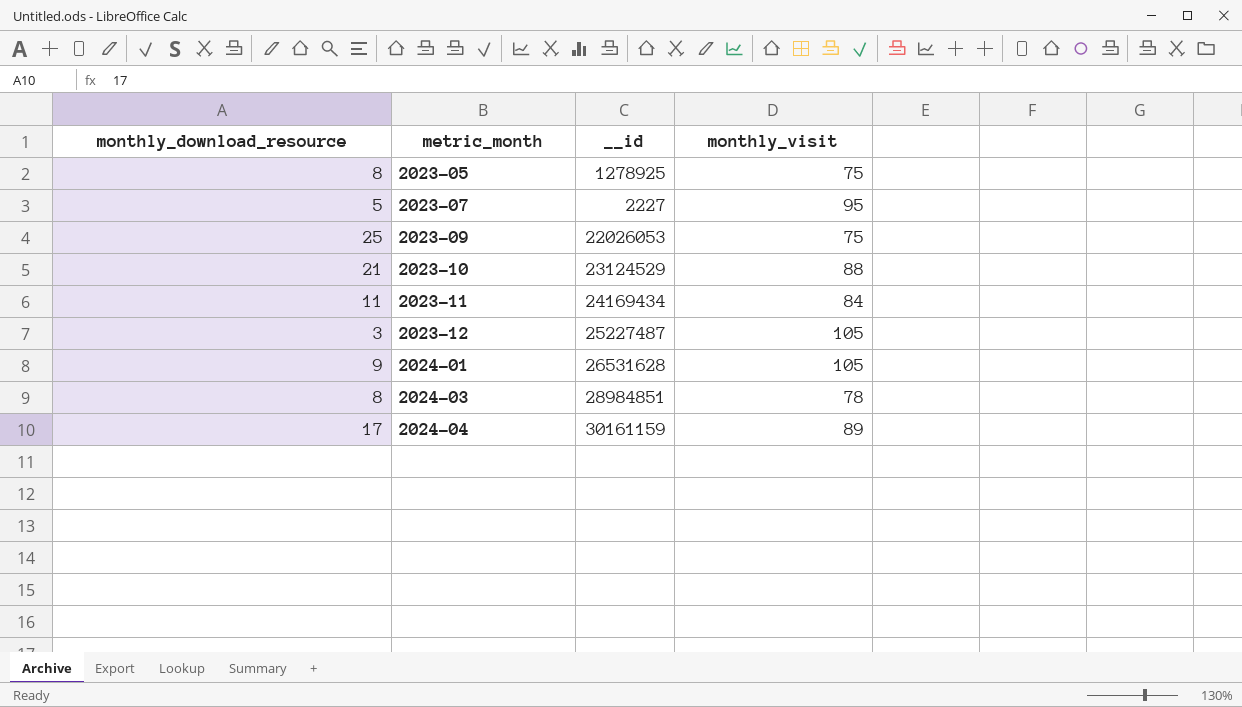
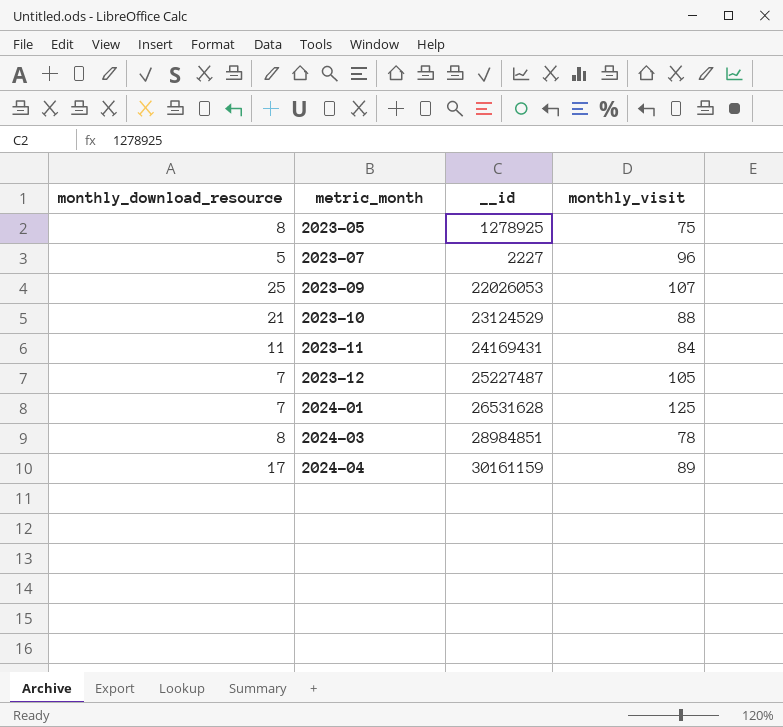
2023-07 | monthly_visit: 95 -> 96
2023-09 | monthly_visit: 75 -> 107
2023-11 | __id: 24169434 -> 24169431
2023-12 | monthly_download_resource: 3 -> 7
2024-01 | monthly_download_resource: 9 -> 7
2024-01 | monthly_visit: 105 -> 125

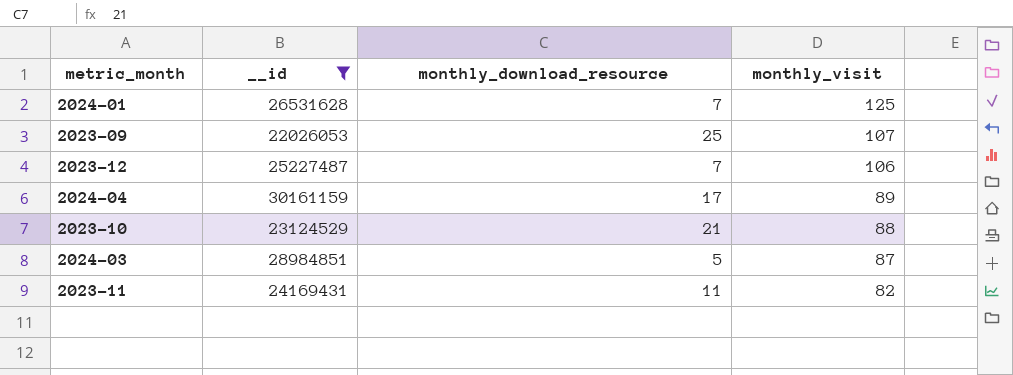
filter: none -> __id >= 22026053
row order: metric_month ascending -> monthly_visit descending
column monthly_download_resource | position: 1 -> 3
2023-12 | monthly_visit: 105 -> 106
2024-03 | monthly_download_resource: 8 -> 5
2024-03 | monthly_visit: 78 -> 87
2023-11 | monthly_visit: 84 -> 82

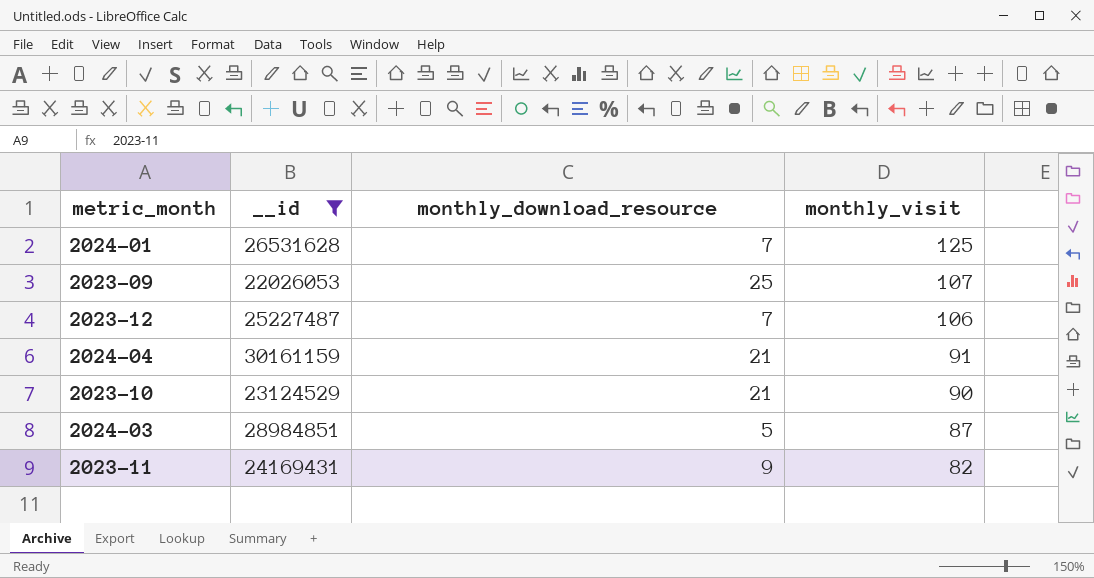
2024-04 | monthly_download_resource: 17 -> 21
2024-04 | monthly_visit: 89 -> 91
2023-10 | monthly_visit: 88 -> 90
2023-11 | monthly_download_resource: 11 -> 9

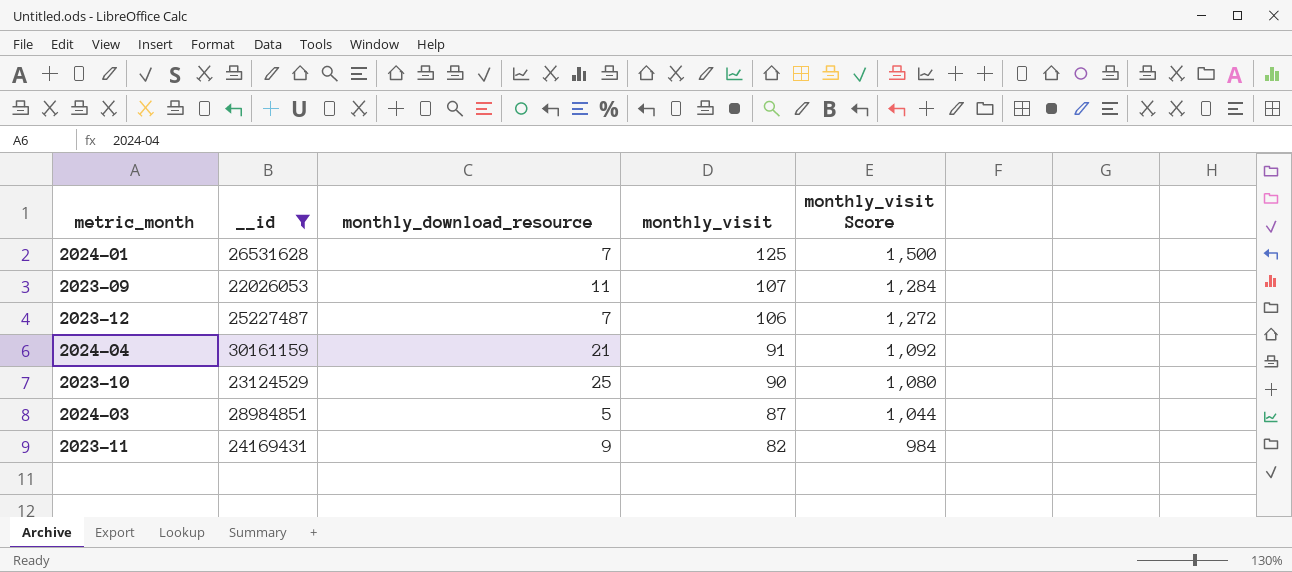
column monthly_visit Score | formula: none -> [monthly_visit] * 12
2023-09 | monthly_download_resource: 25 -> 11
2023-10 | monthly_download_resource: 21 -> 25

